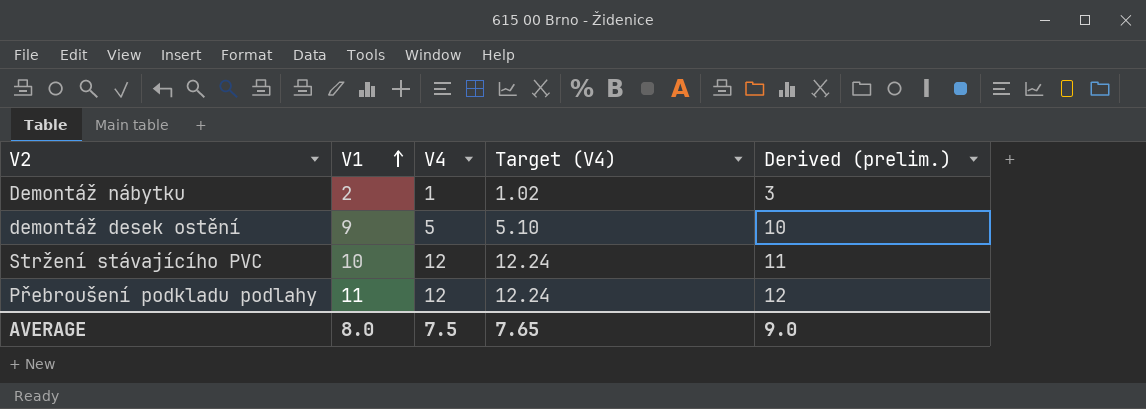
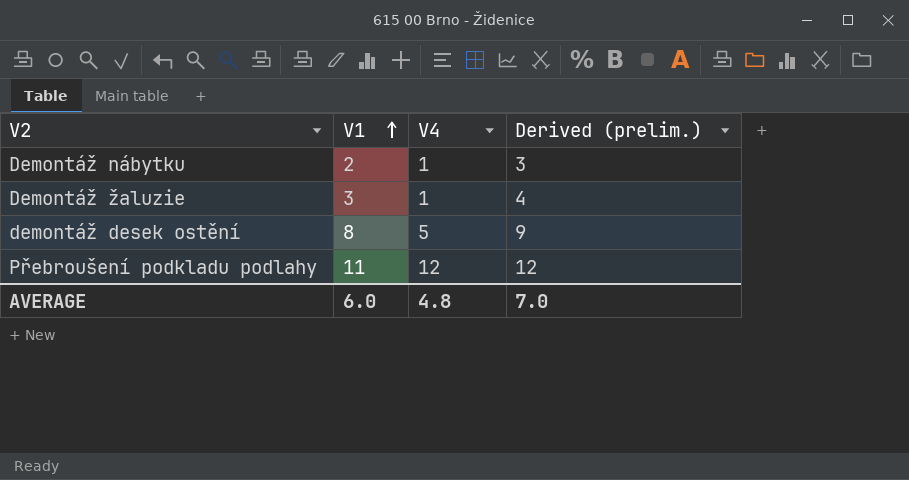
column Target (V4) | formula: [V4] * 1.02 -> none
row Stržení stávajícího PVC: 10 | 12 | 12.24 | 11 -> none
row Demontáž žaluzie: none -> 3 | 1 | 4
demontáž desek ostění | V1: 9 -> 8
demontáž desek ostění | Derived (prelim.): 10 -> 9
AVERAGE | V1: 8.0 -> 6.0
AVERAGE | V4: 7.5 -> 4.8
AVERAGE | Derived (prelim.): 9.0 -> 7.0

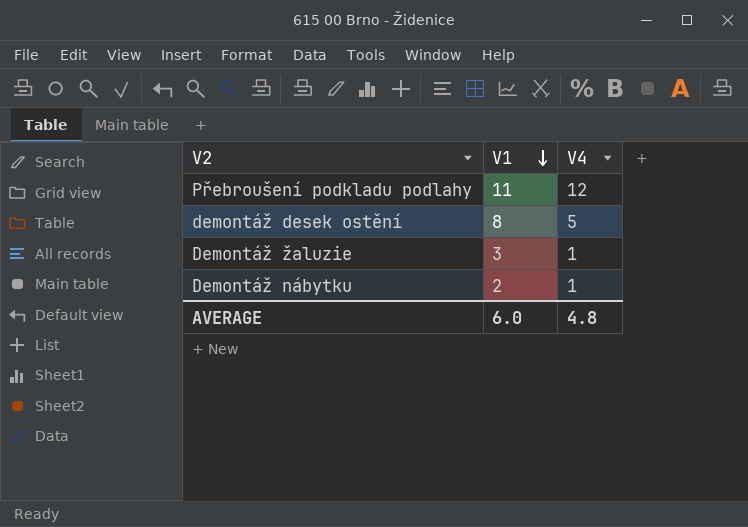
row order: V1 ascending -> V1 descending
column Derived (prelim.) | formula: [V1] + 1 -> none

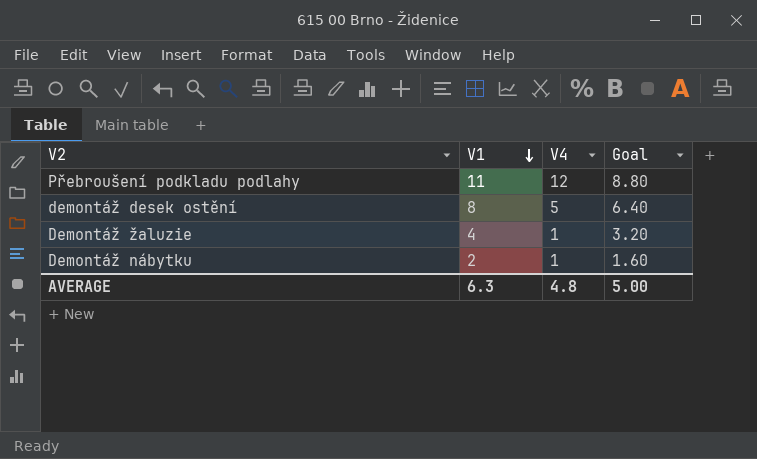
column Goal | formula: none -> [V1] * 0.8
Demontáž žaluzie | V1: 3 -> 4
AVERAGE | V1: 6.0 -> 6.3

